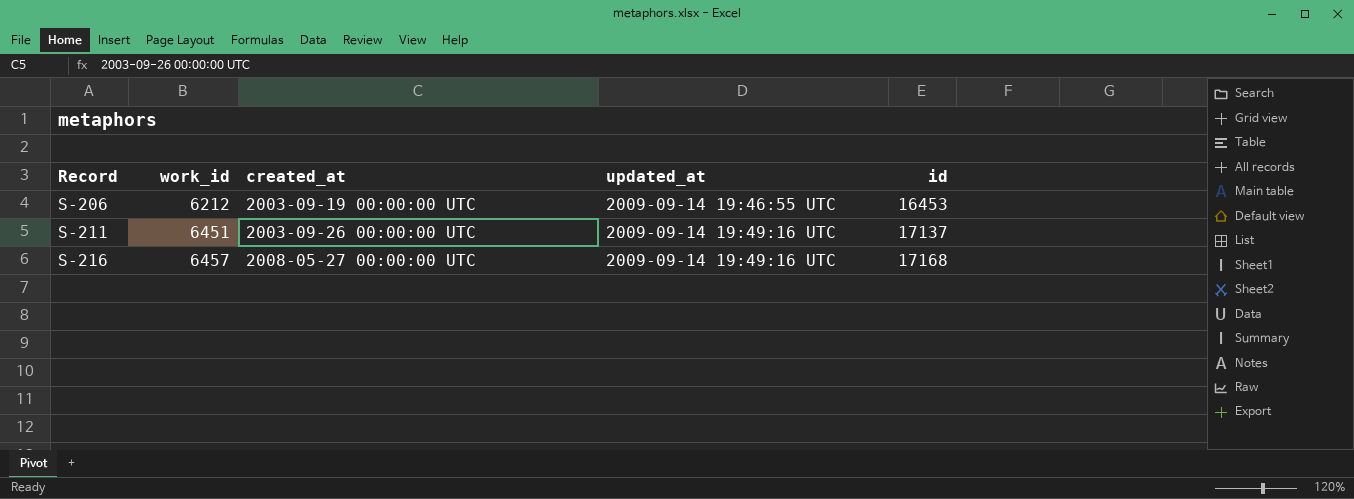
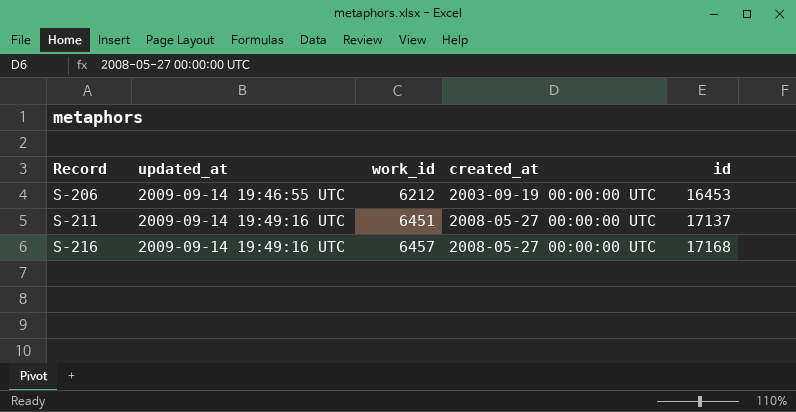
column updated_at | position: 4 -> 2
S-211 | created_at: 2003-09-26 00:00:00 UTC -> 2008-05-27 00:00:00 UTC

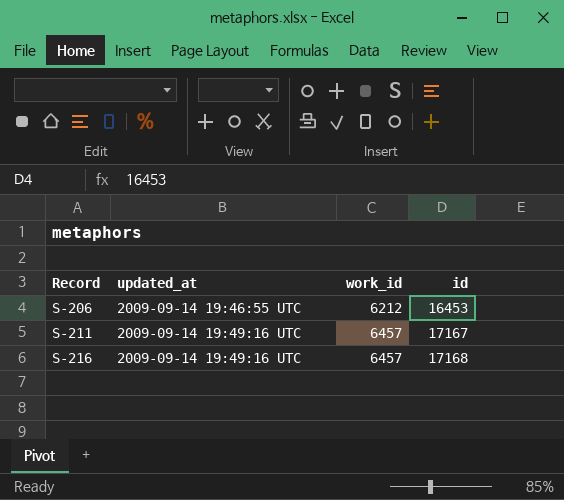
column created_at | position: 4 -> none
S-211 | work_id: 6451 -> 6457
S-211 | id: 17137 -> 17167

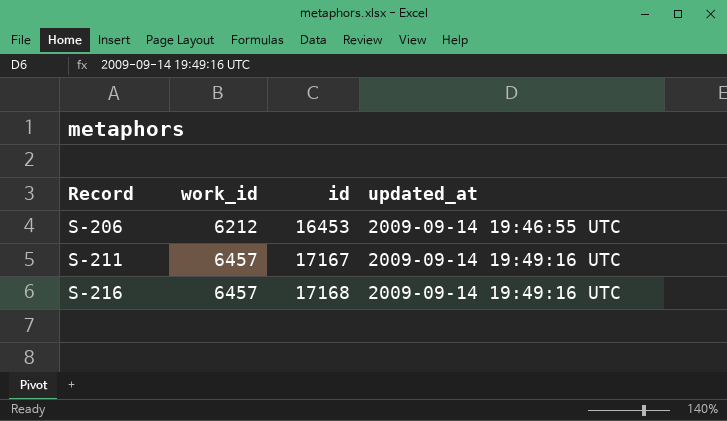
column updated_at | position: 2 -> 4

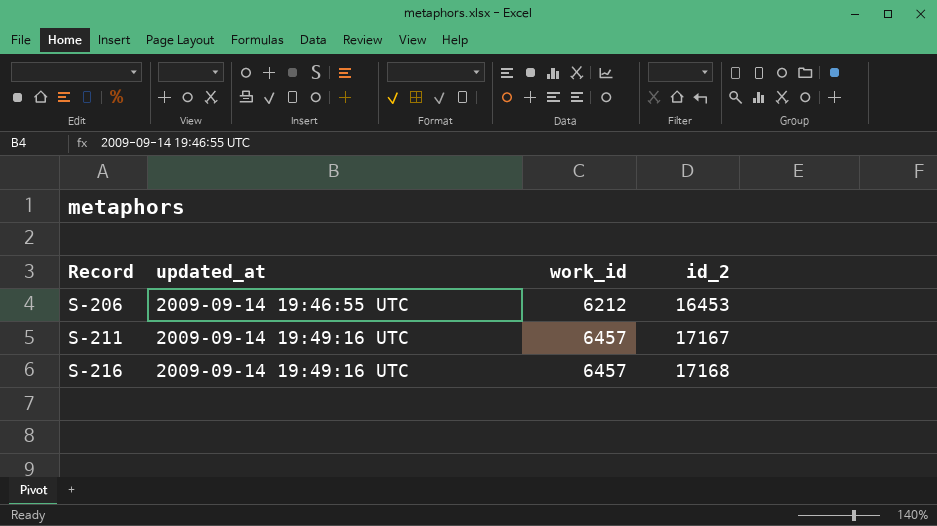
column updated_at | position: 4 -> 2
column name: id -> id_2

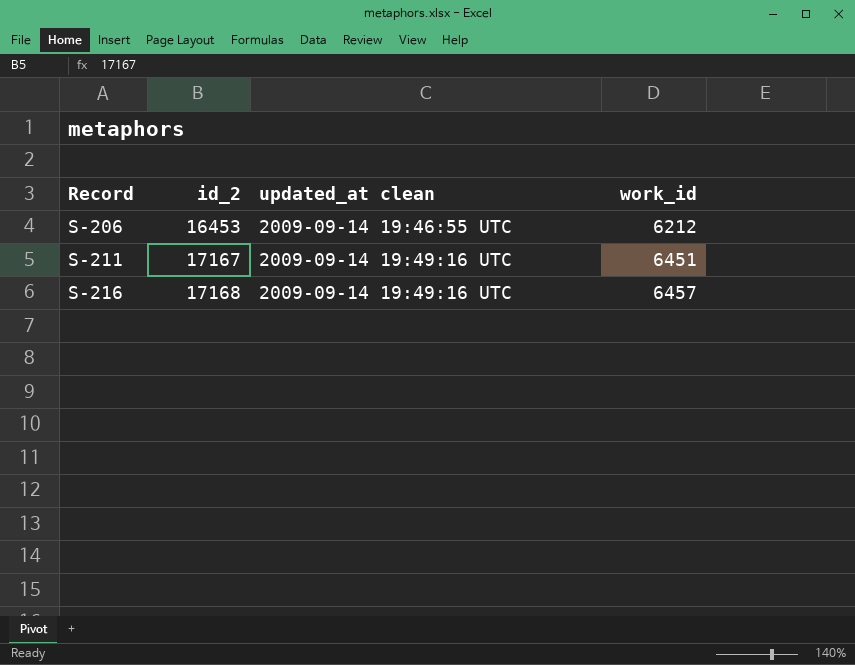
column id_2 | position: 4 -> 2
column name: updated_at -> updated_at clean
S-211 | work_id: 6457 -> 6451

